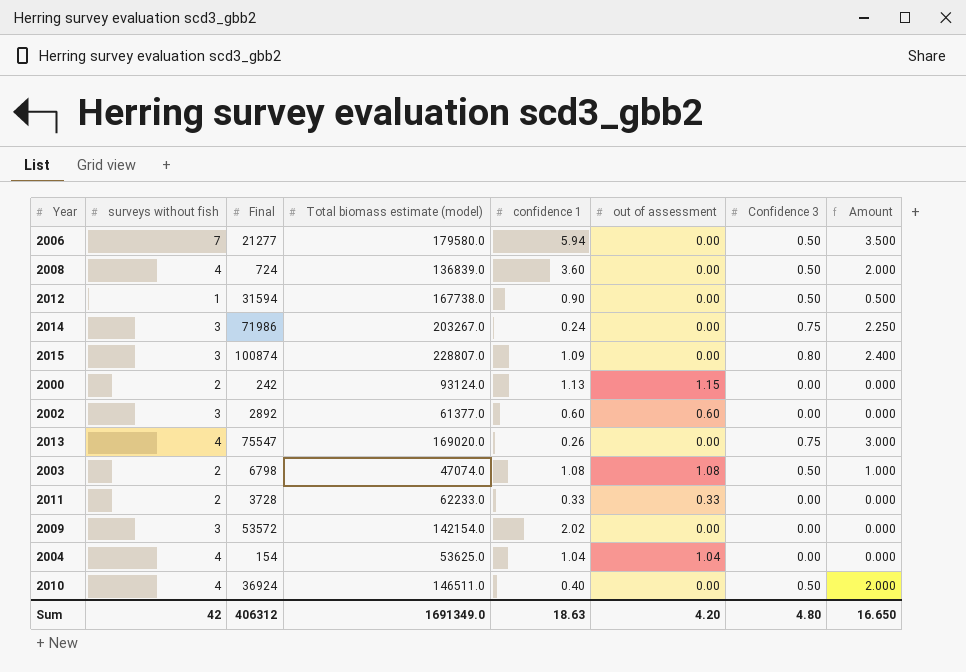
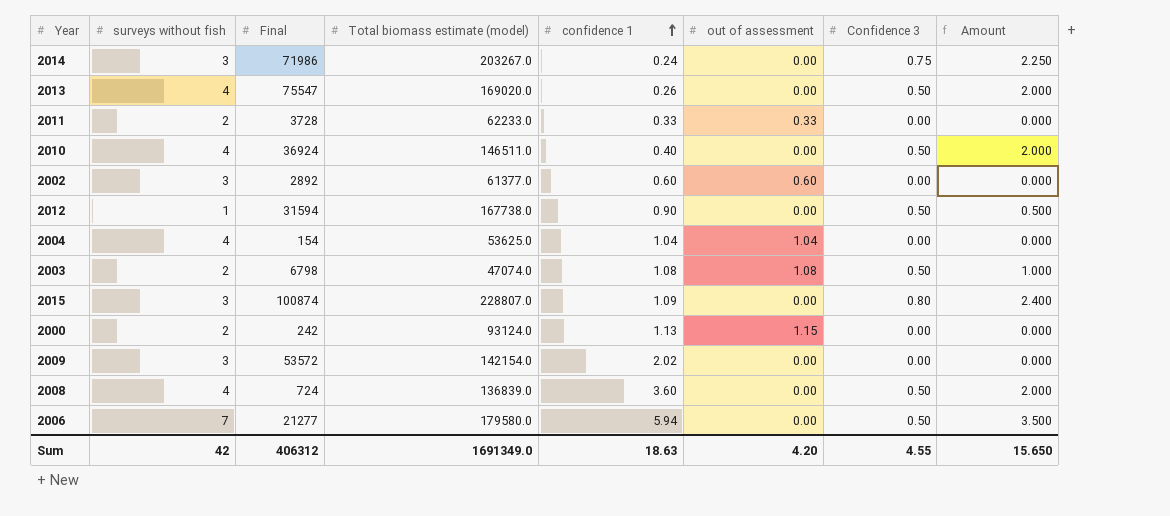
row order: none -> confidence 1 ascending
2013 | Confidence 3: 0.75 -> 0.50
2013 | Amount: 3.000 -> 2.000
Sum | Confidence 3: 4.80 -> 4.55
Sum | Amount: 16.650 -> 15.650

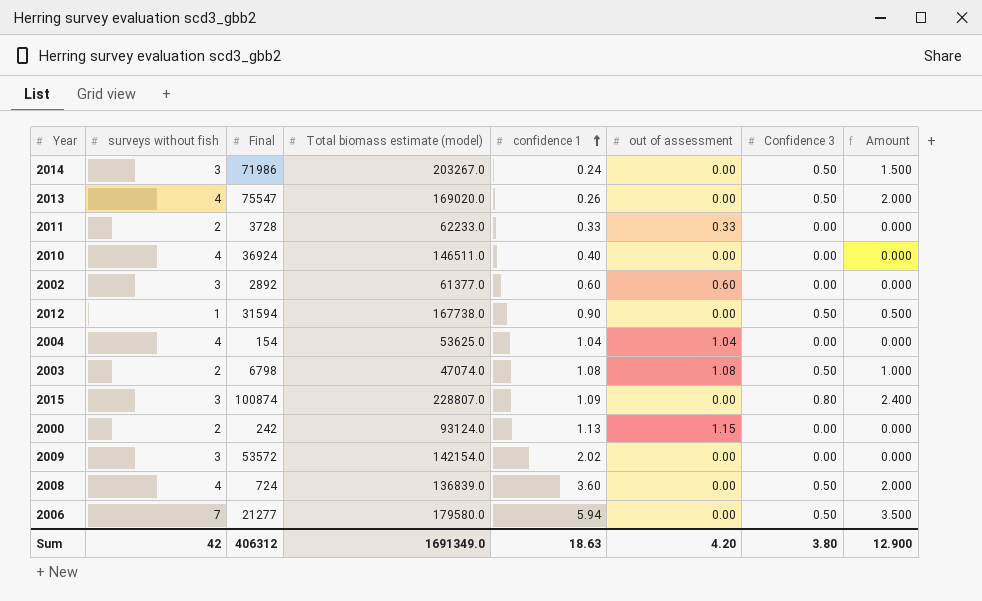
2014 | Confidence 3: 0.75 -> 0.50
2014 | Amount: 2.250 -> 1.500
2010 | Confidence 3: 0.50 -> 0.00
2010 | Amount: 2.000 -> 0.000
Sum | Confidence 3: 4.55 -> 3.80
Sum | Amount: 15.650 -> 12.900

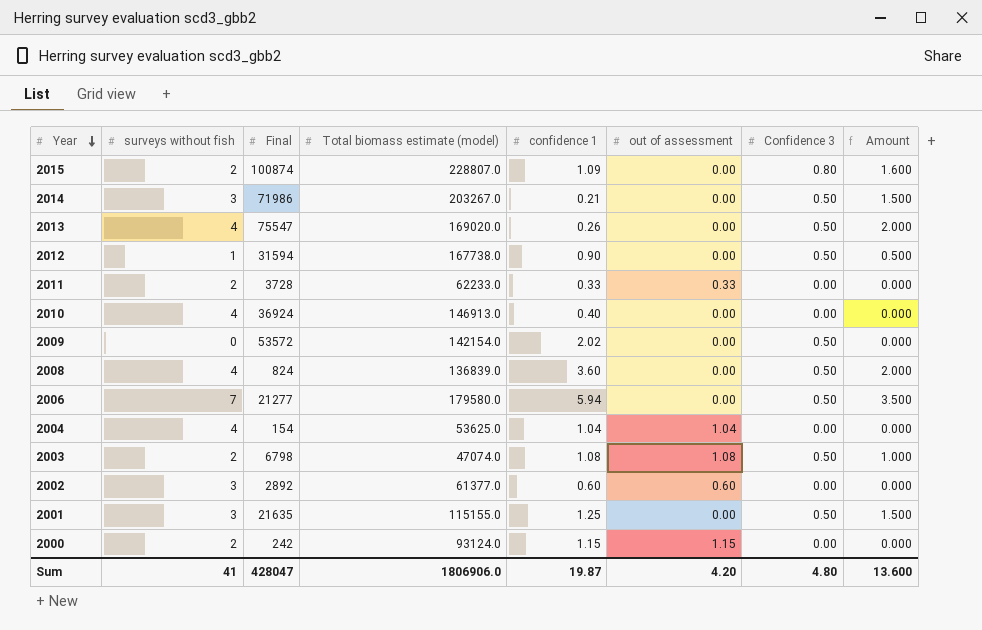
row order: confidence 1 ascending -> Year descending
2015 | surveys without fish: 3 -> 2
2015 | Amount: 2.400 -> 1.600
2014 | confidence 1: 0.24 -> 0.21
2010 | Total biomass estimate (model): 146511.0 -> 146913.0
2009 | surveys without fish: 3 -> 0
2009 | Confidence 3: 0.00 -> 0.50
2008 | Final: 724 -> 824
row 2001: none -> 3 | 21635 | 115155.0 | 1.25 | 0.00 | 0.50 | 1.500
2000 | confidence 1: 1.13 -> 1.15
Sum | surveys without fish: 42 -> 41
Sum | Final: 406312 -> 428047
Sum | Total biomass estimate (model): 1691349.0 -> 1806906.0
Sum | confidence 1: 18.63 -> 19.87
Sum | Confidence 3: 3.80 -> 4.80
Sum | Amount: 12.900 -> 13.600

